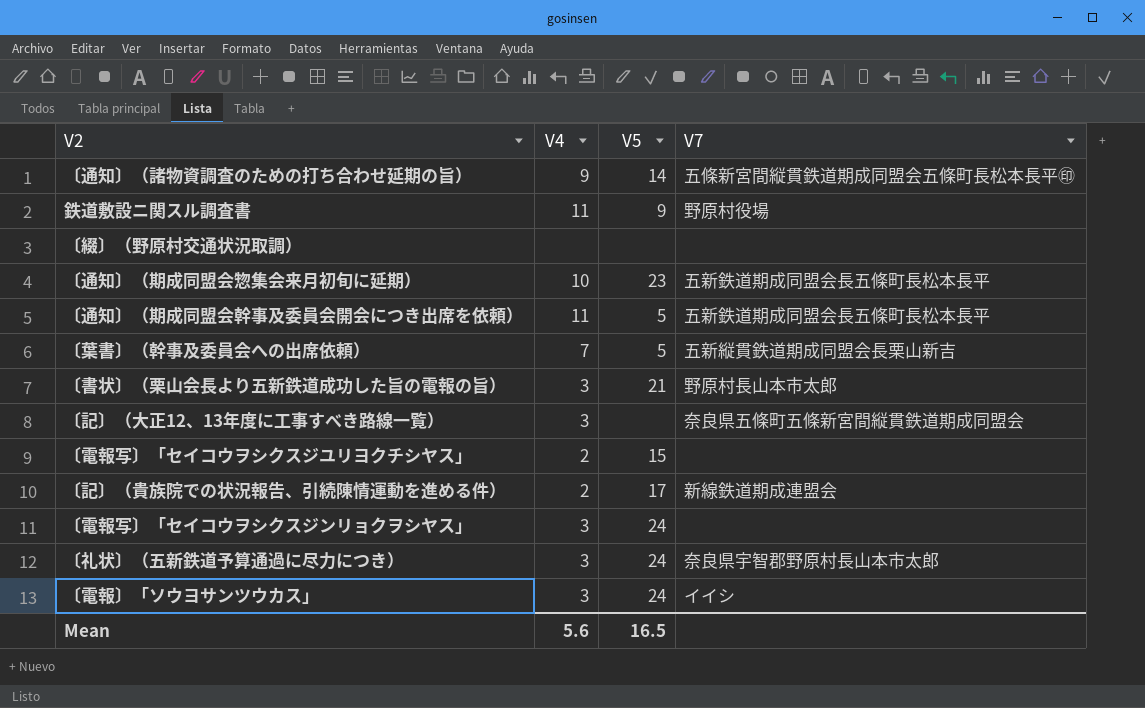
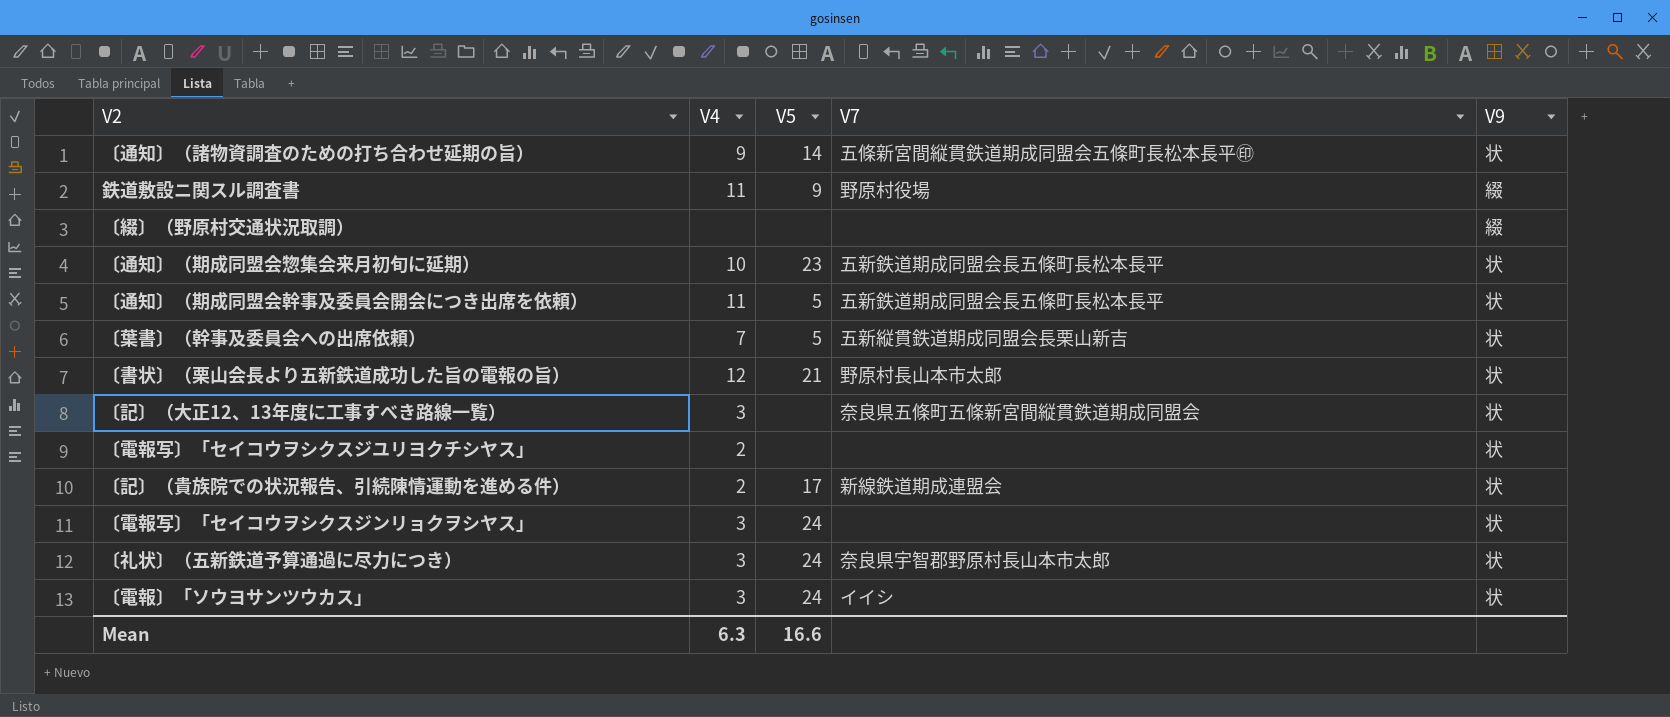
column V9 | position: none -> 5
〔書状〕（栗山会長より五新鉄道成功した旨の電報の旨） | V4: 3 -> 12
〔電報写〕「セイコウヲシクスジユリヨクチシヤス」 | V5: 15 -> none
Mean | V4: 5.6 -> 6.3
Mean | V5: 16.5 -> 16.6

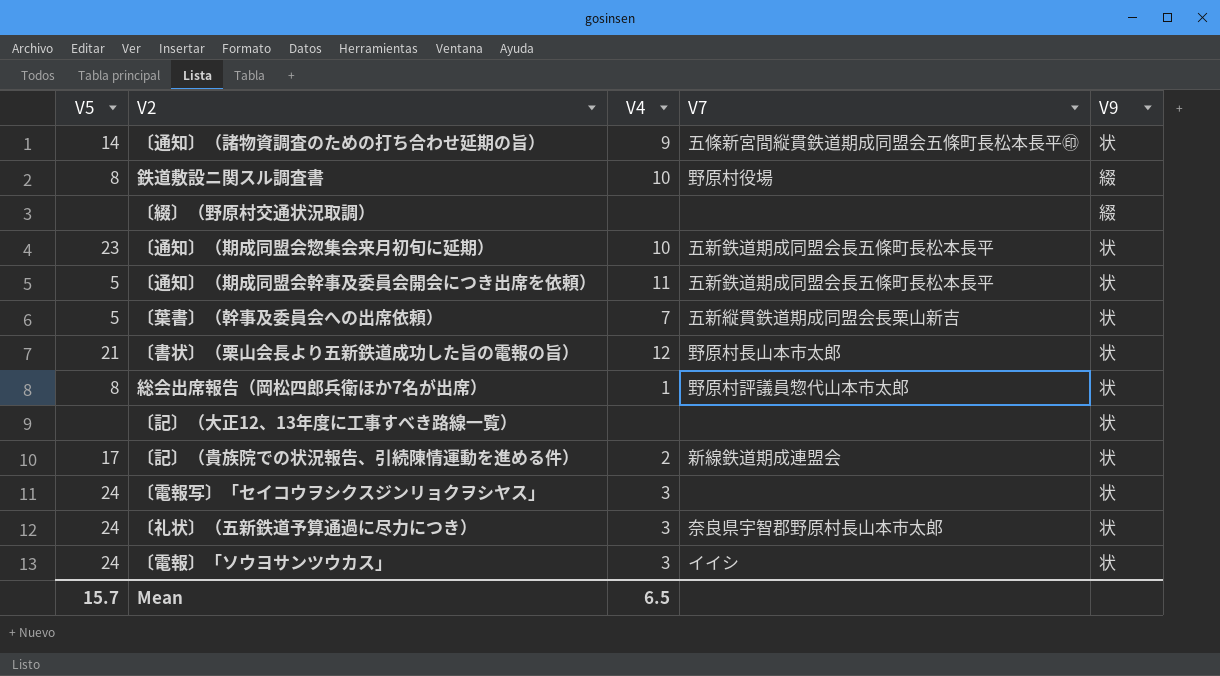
column V5 | position: 3 -> 1
row 〔電報写〕「セイコウヲシクスジユリヨクチシヤス」: 2 | none | none | 状 -> none
鉄道敷設ニ関スル調査書 | V5: 9 -> 8
鉄道敷設ニ関スル調査書 | V4: 11 -> 10
row 総会出席報告（岡松四郎兵衛ほか7名が出席）: none -> 8 | 1 | 野原村評議員惣代山本市太郎 | 状
〔記〕（大正12、13年度に工事すべき路線一覧） | V4: 3 -> none
〔記〕（大正12、13年度に工事すべき路線一覧） | V7: 奈良県五條町五條新宮間縦貫鉄道期成同盟会 -> none
Mean | V5: 16.6 -> 15.7
Mean | V4: 6.3 -> 6.5

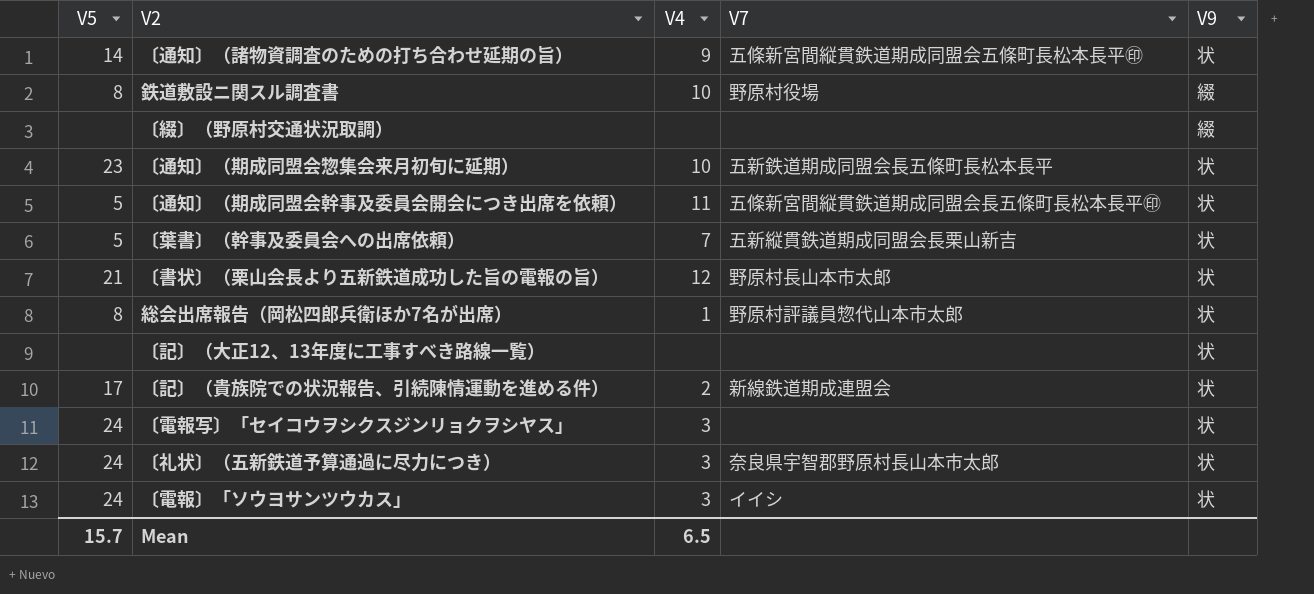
〔通知〕（期成同盟会幹事及委員会開会につき出席を依頼） | V7: 五新鉄道期成同盟会長五條町長松本長平 -> 五條新宮間縦貫鉄道期成同盟会長五條町長松本長平㊞

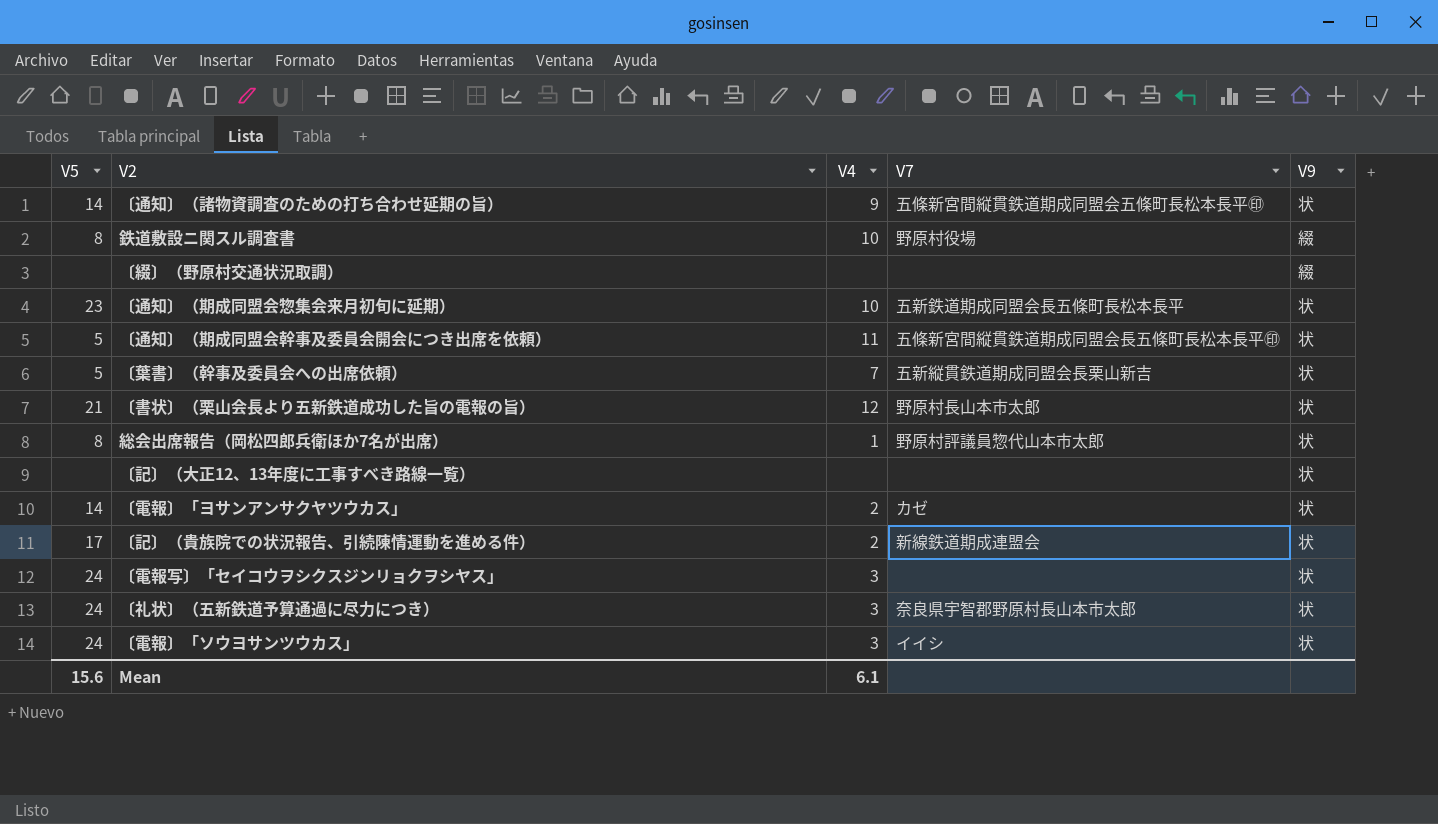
row 〔電報〕「ヨサンアンサクヤツウカス」: none -> 14 | 2 | カゼ | 状
Mean | V5: 15.7 -> 15.6
Mean | V4: 6.5 -> 6.1

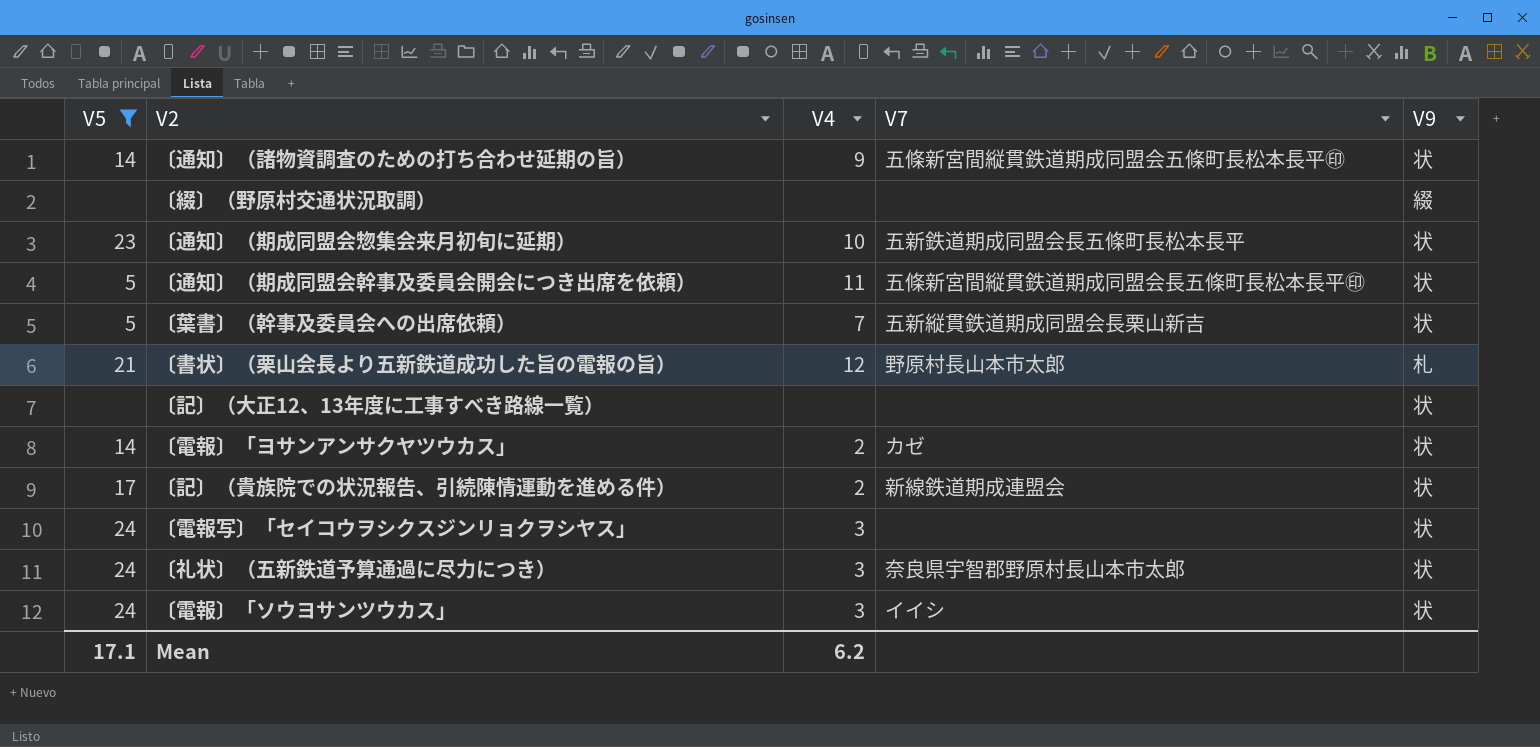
filter: none -> V5 != 8
〔書状〕（栗山会長より五新鉄道成功した旨の電報の旨） | V9: 状 -> 札
Mean | V5: 15.6 -> 17.1
Mean | V4: 6.1 -> 6.2

